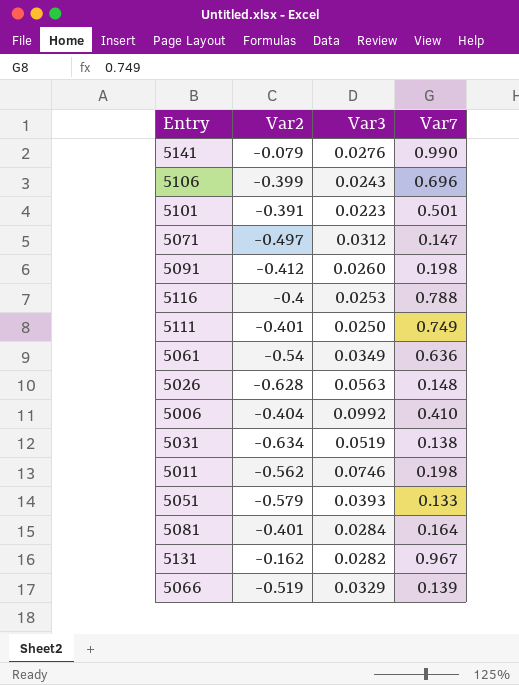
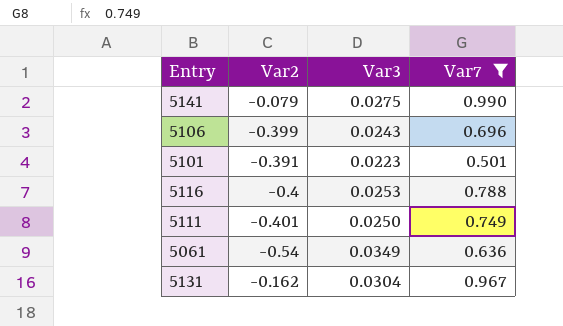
filter: none -> Var7 >= 0.501
5141 | Var3: 0.0276 -> 0.0275
5131 | Var3: 0.0282 -> 0.0304

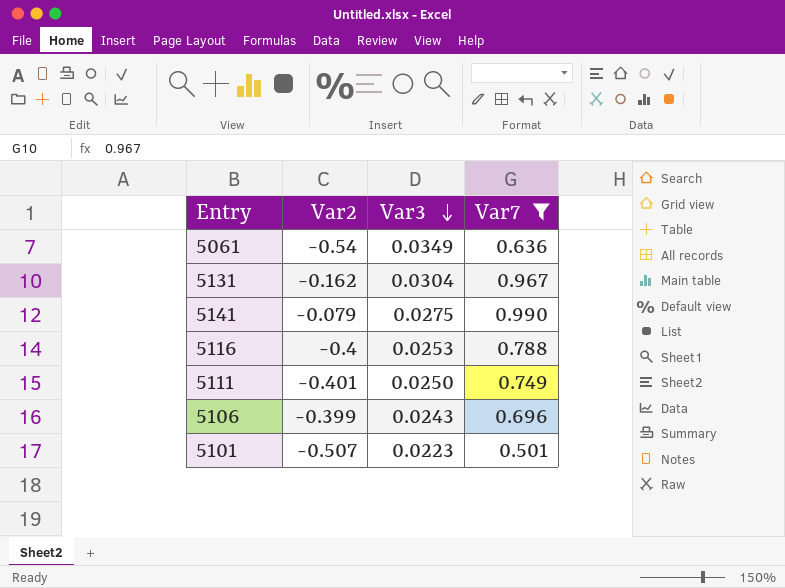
row order: none -> Var3 descending
5101 | Var2: -0.391 -> -0.507

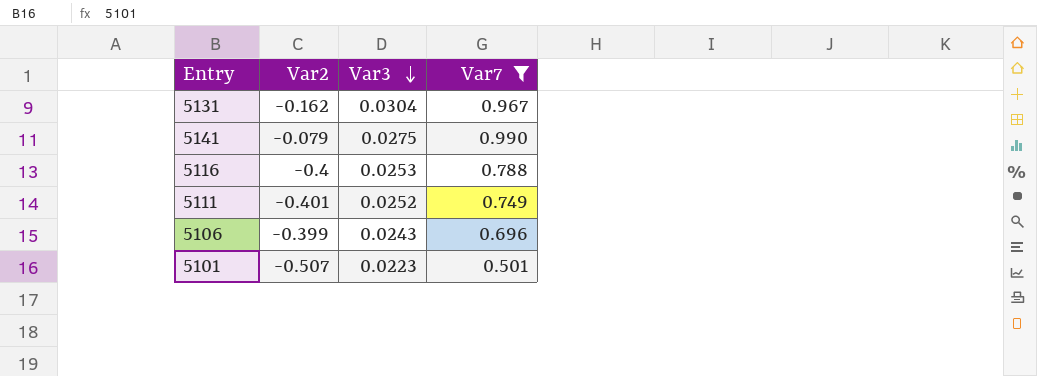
row 5061: -0.54 | 0.0349 | 0.636 -> none
5111 | Var3: 0.0250 -> 0.0252

